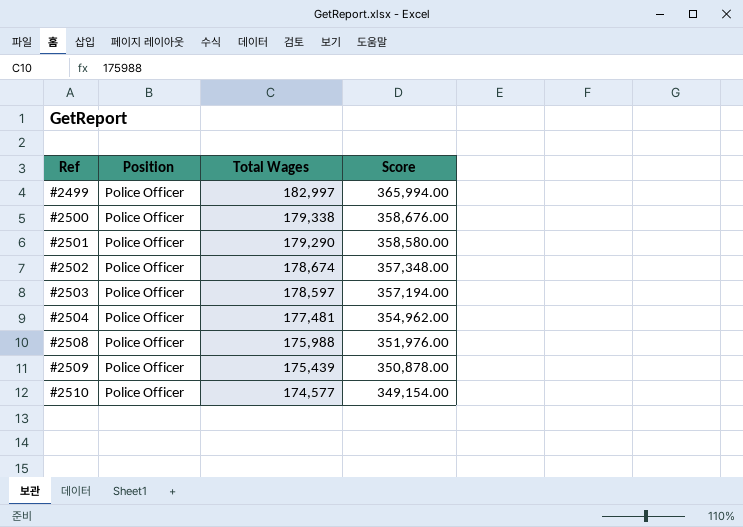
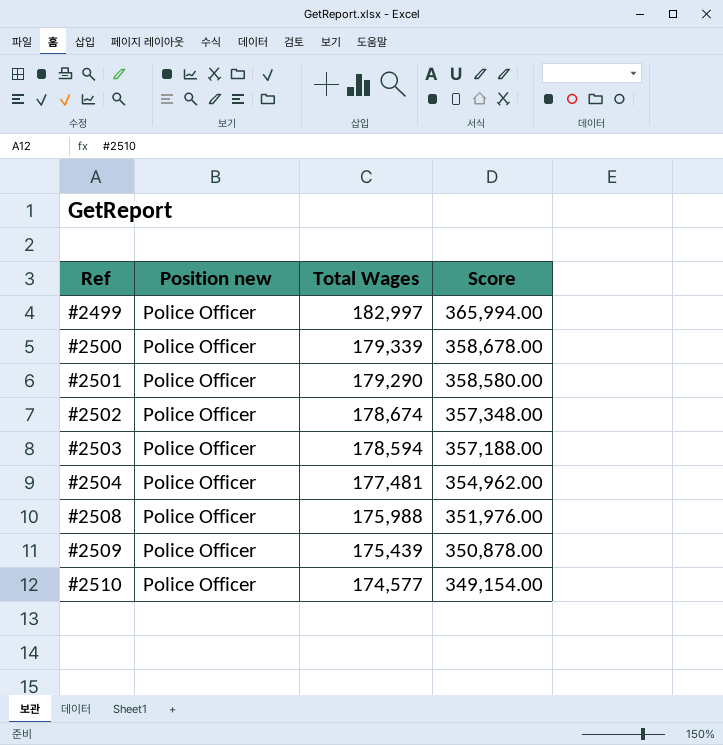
column name: Position -> Position new
#2500 | Total Wages: 179,338 -> 179,339
#2500 | Score: 358,676.00 -> 358,678.00
#2503 | Total Wages: 178,597 -> 178,594
#2503 | Score: 357,194.00 -> 357,188.00

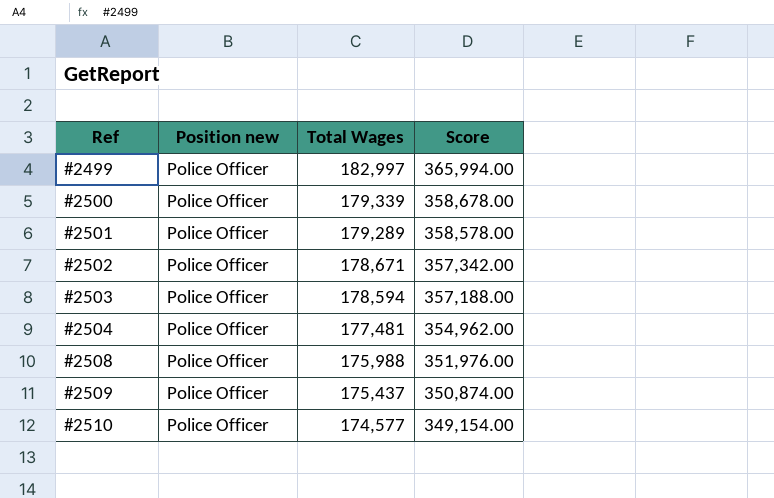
#2501 | Total Wages: 179,290 -> 179,289
#2501 | Score: 358,580.00 -> 358,578.00
#2502 | Total Wages: 178,674 -> 178,671
#2502 | Score: 357,348.00 -> 357,342.00
#2509 | Total Wages: 175,439 -> 175,437
#2509 | Score: 350,878.00 -> 350,874.00

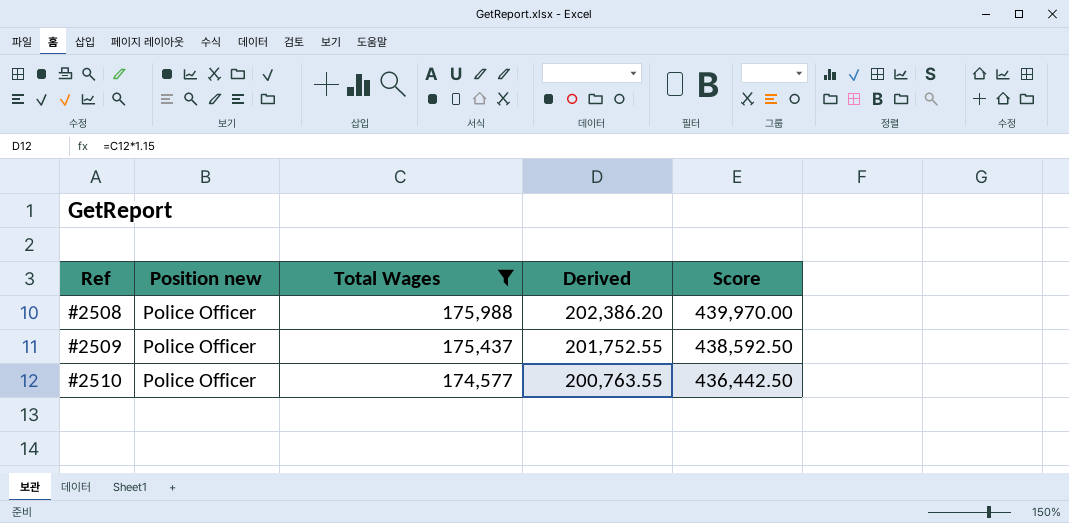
filter: none -> Total Wages <= 175,988
column Derived | formula: none -> [Total Wages] * 1.15
column Score | formula: [Total Wages] * 2 -> [Total Wages] * 2.5

